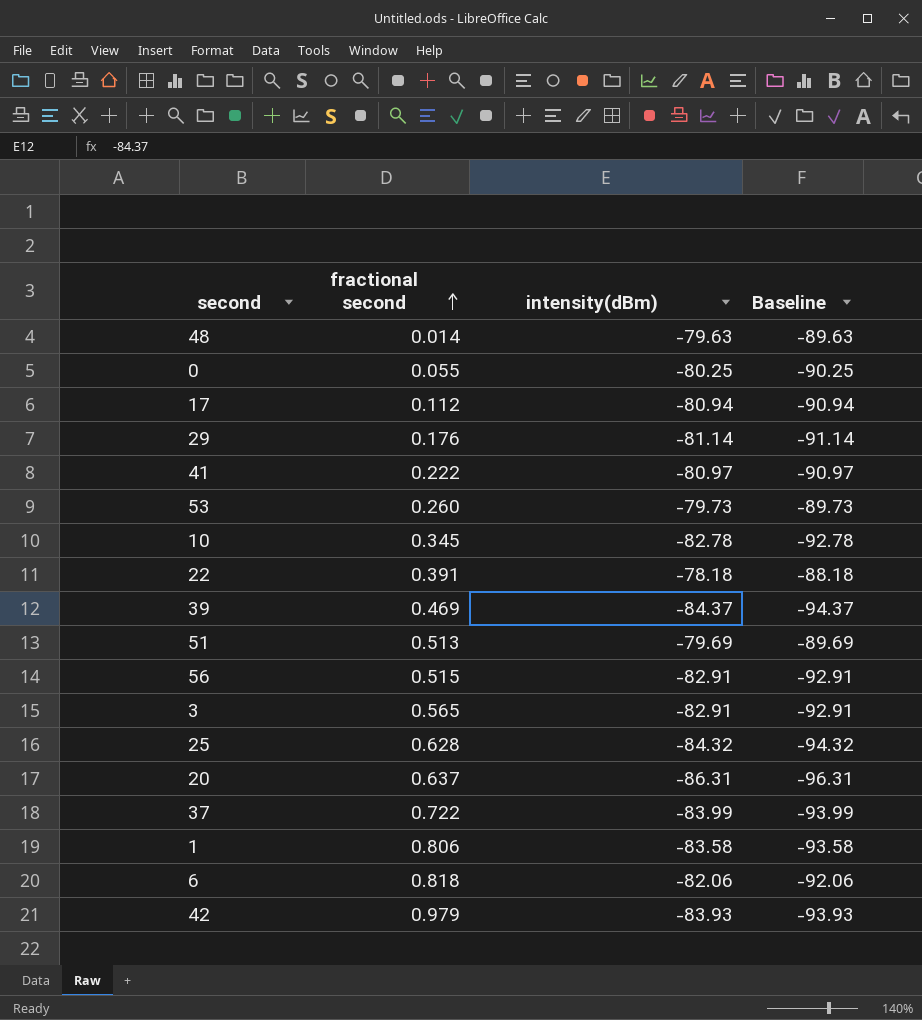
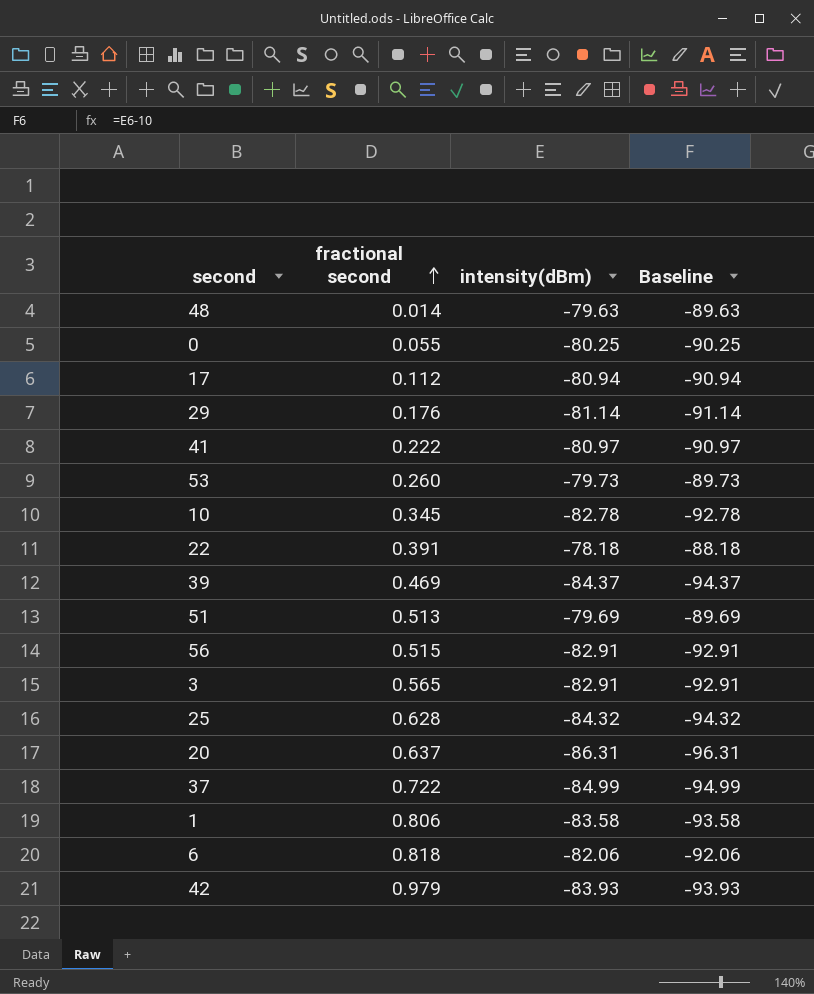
37 | intensity(dBm): -83.99 -> -84.99
37 | Baseline: -93.99 -> -94.99

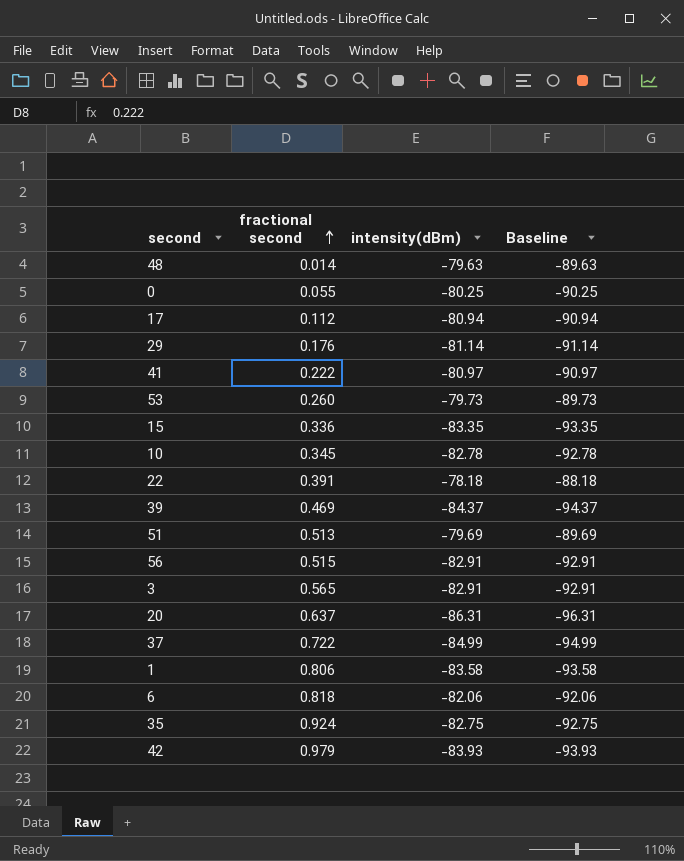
row 25: 0.628 | -84.32 | -94.32 -> none
row 15: none -> 0.336 | -83.35 | -93.35
row 35: none -> 0.924 | -82.75 | -92.75

